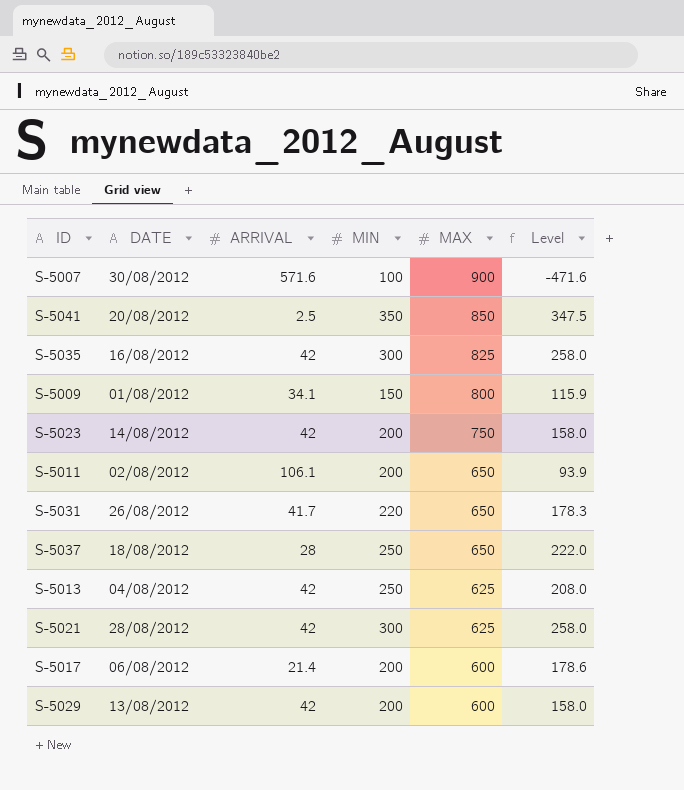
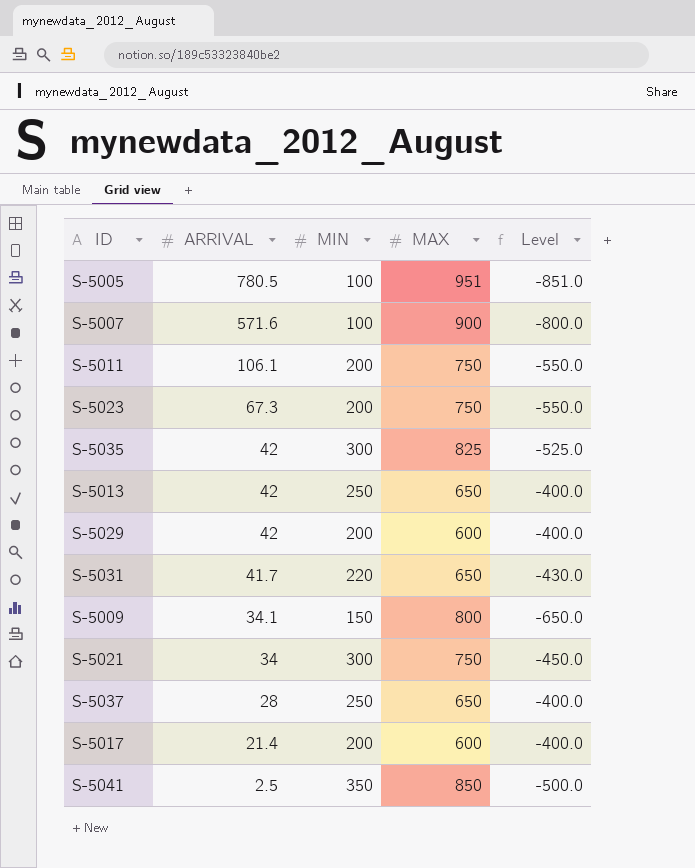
row order: MAX descending -> ARRIVAL descending
column DATE | position: 2 -> none
column Level | formula: [MIN] - [ARRIVAL] -> [MIN] - [MAX]
row S-5005: none -> 780.5 | 100 | 951 | -851.0
S-5011 | MAX: 650 -> 750
S-5023 | ARRIVAL: 42 -> 67.3
S-5013 | MAX: 625 -> 650
S-5021 | ARRIVAL: 42 -> 34
S-5021 | MAX: 625 -> 750

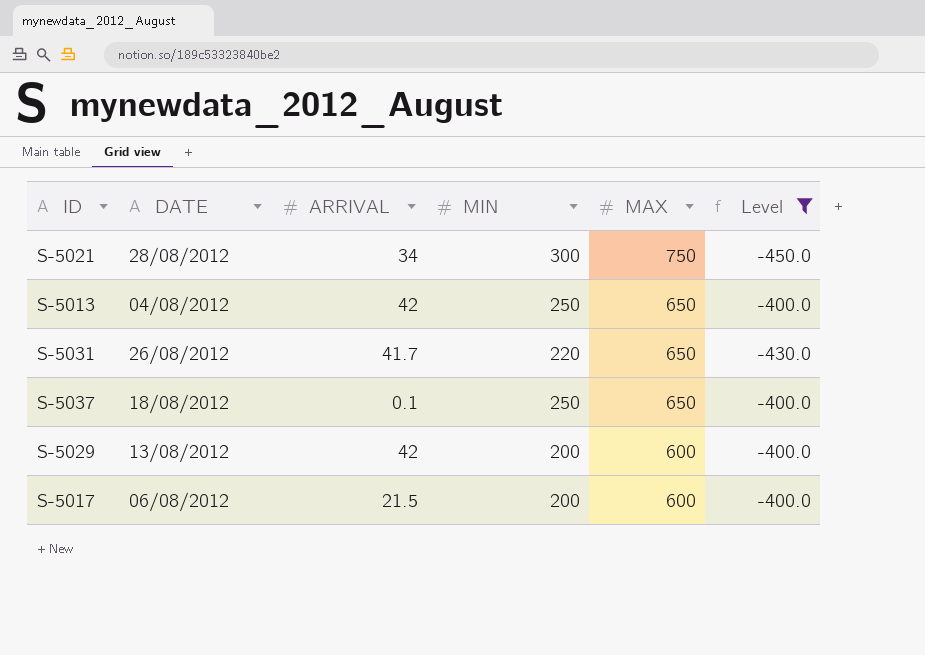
filter: none -> Level >= -450.0
row order: ARRIVAL descending -> MAX descending
column DATE | position: none -> 2
S-5037 | ARRIVAL: 28 -> 0.1
S-5017 | ARRIVAL: 21.4 -> 21.5

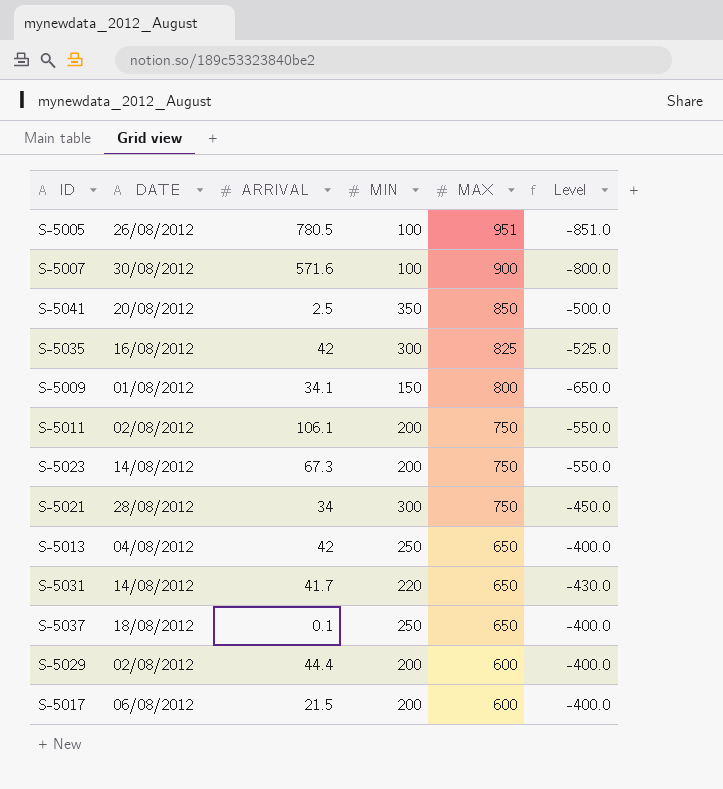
filter: Level >= -450.0 -> none
S-5031 | DATE: 26/08/2012 -> 14/08/2012
S-5029 | DATE: 13/08/2012 -> 02/08/2012
S-5029 | ARRIVAL: 42 -> 44.4

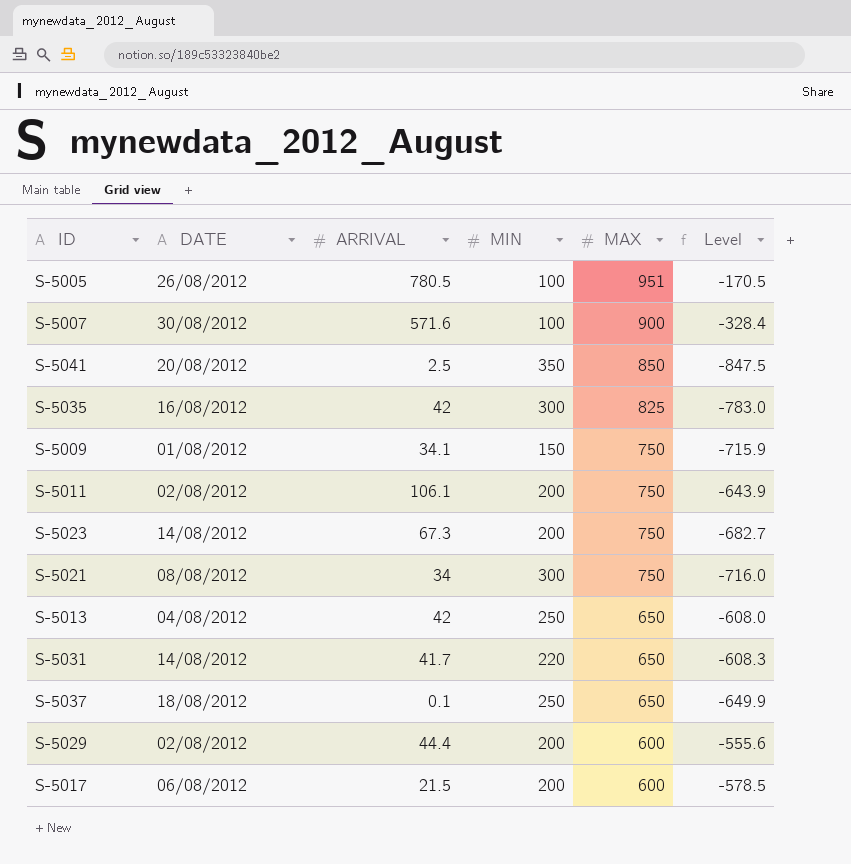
column Level | formula: [MIN] - [MAX] -> [ARRIVAL] - [MAX]
S-5009 | MAX: 800 -> 750
S-5021 | DATE: 28/08/2012 -> 08/08/2012

